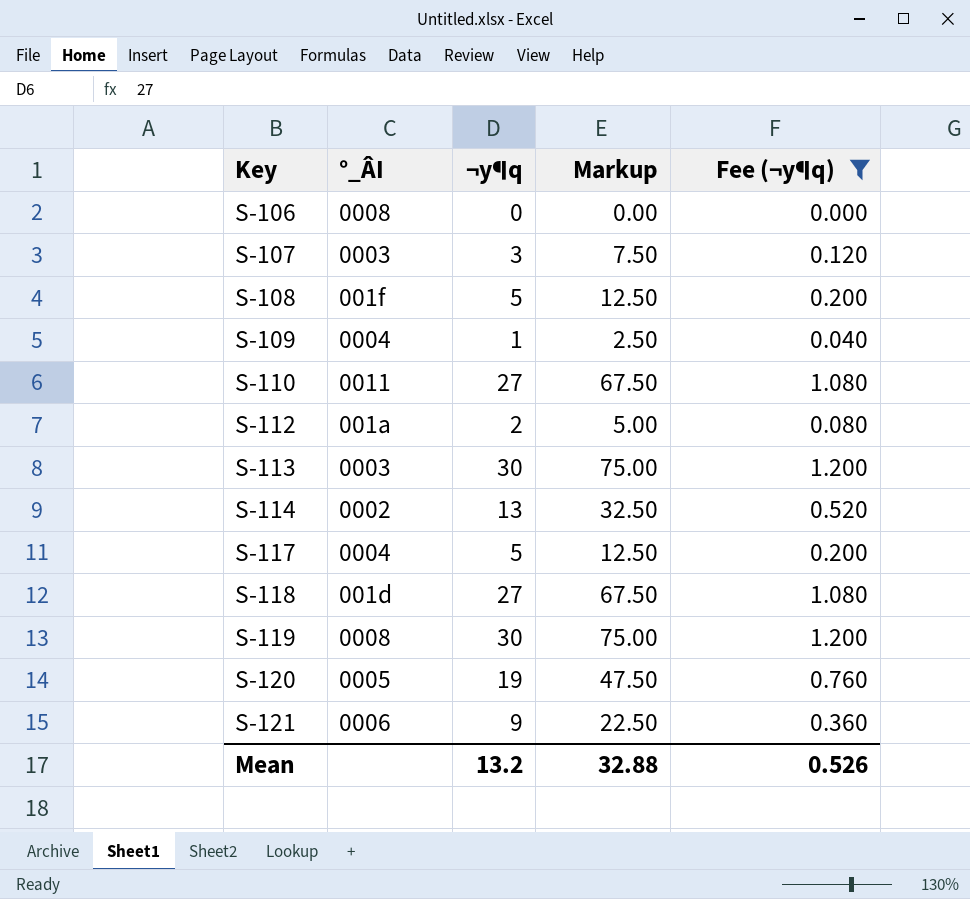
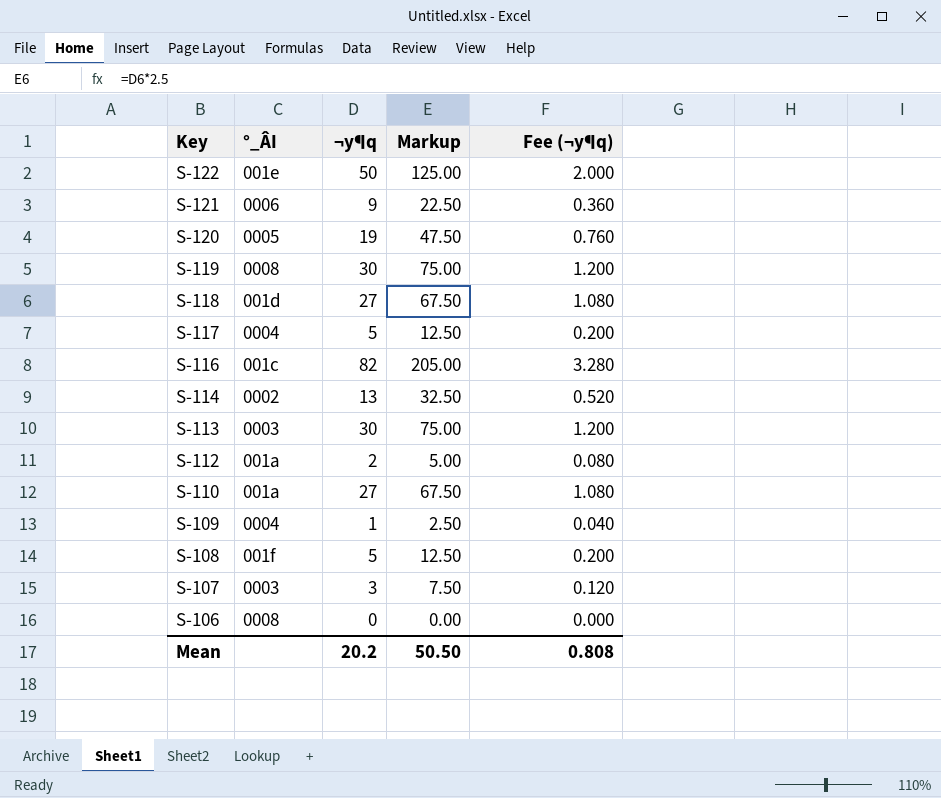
filter: Fee (¬y¶q) <= 1.200 -> none
row order: Key ascending -> Key descending
S-110 | °_ÂI: 0011 -> 001a
Mean | ¬y¶q: 13.2 -> 20.2
Mean | Markup: 32.88 -> 50.50
Mean | Fee (¬y¶q): 0.526 -> 0.808

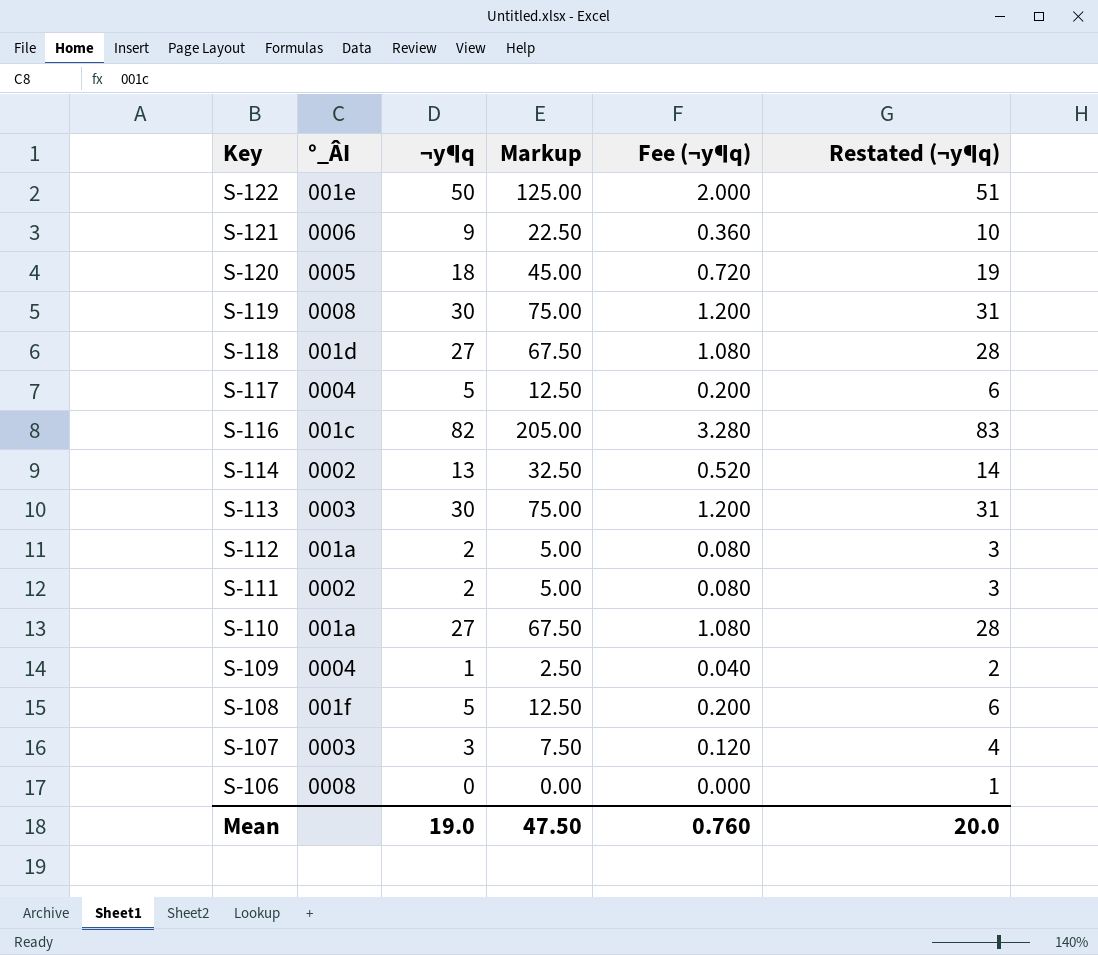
column Restated (¬y¶q) | formula: none -> [¬y¶q] + 1
S-120 | ¬y¶q: 19 -> 18
S-120 | Markup: 47.50 -> 45.00
S-120 | Fee (¬y¶q): 0.760 -> 0.720
row S-111: none -> 0002 | 2 | 5.00 | 0.080 | 3
Mean | ¬y¶q: 20.2 -> 19.0
Mean | Markup: 50.50 -> 47.50
Mean | Fee (¬y¶q): 0.808 -> 0.760

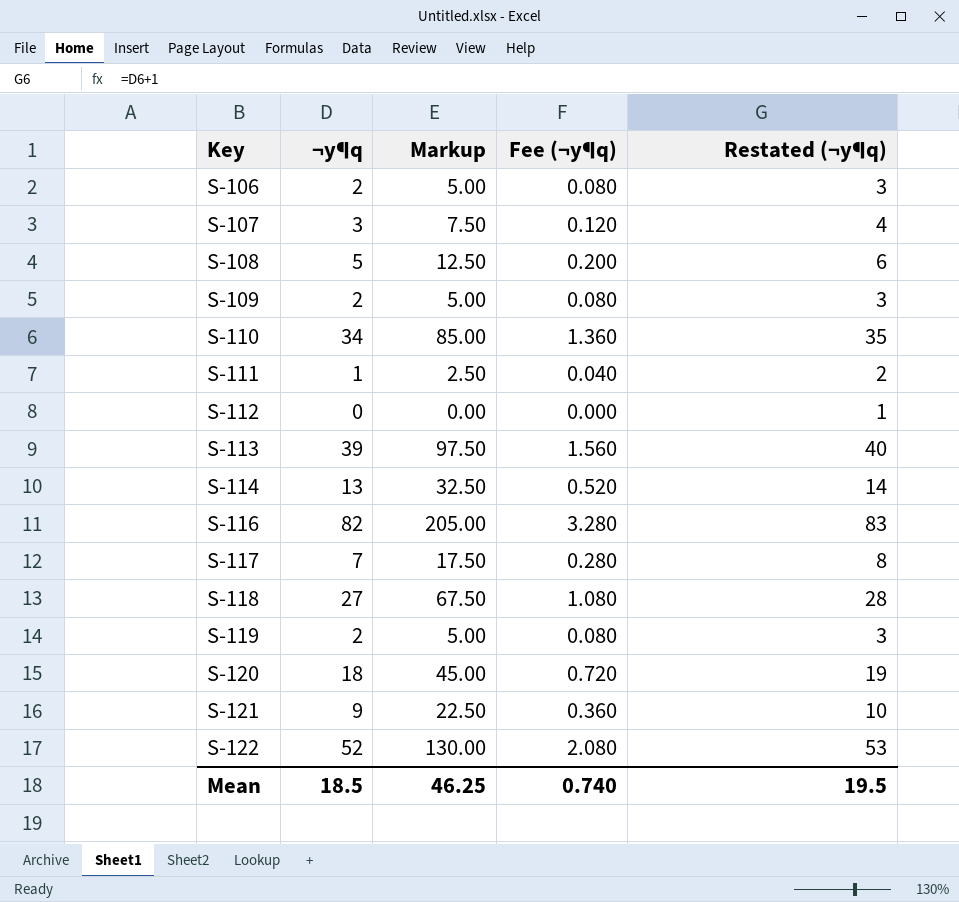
row order: Key descending -> Key ascending
column °_ÂI | position: 2 -> none
S-106 | ¬y¶q: 0 -> 2
S-106 | Markup: 0.00 -> 5.00
S-106 | Fee (¬y¶q): 0.000 -> 0.080
S-106 | Restated (¬y¶q): 1 -> 3
S-109 | ¬y¶q: 1 -> 2
S-109 | Markup: 2.50 -> 5.00
S-109 | Fee (¬y¶q): 0.040 -> 0.080
S-109 | Restated (¬y¶q): 2 -> 3
S-110 | ¬y¶q: 27 -> 34
S-110 | Markup: 67.50 -> 85.00
S-110 | Fee (¬y¶q): 1.080 -> 1.360
S-110 | Restated (¬y¶q): 28 -> 35
S-111 | ¬y¶q: 2 -> 1
S-111 | Markup: 5.00 -> 2.50
S-111 | Fee (¬y¶q): 0.080 -> 0.040
S-111 | Restated (¬y¶q): 3 -> 2
S-112 | ¬y¶q: 2 -> 0
S-112 | Markup: 5.00 -> 0.00
S-112 | Fee (¬y¶q): 0.080 -> 0.000
S-112 | Restated (¬y¶q): 3 -> 1
S-113 | ¬y¶q: 30 -> 39
S-113 | Markup: 75.00 -> 97.50
S-113 | Fee (¬y¶q): 1.200 -> 1.560
S-113 | Restated (¬y¶q): 31 -> 40
S-117 | ¬y¶q: 5 -> 7
S-117 | Markup: 12.50 -> 17.50
S-117 | Fee (¬y¶q): 0.200 -> 0.280
S-117 | Restated (¬y¶q): 6 -> 8
S-119 | ¬y¶q: 30 -> 2
S-119 | Markup: 75.00 -> 5.00
S-119 | Fee (¬y¶q): 1.200 -> 0.080
S-119 | Restated (¬y¶q): 31 -> 3
S-122 | ¬y¶q: 50 -> 52
S-122 | Markup: 125.00 -> 130.00
S-122 | Fee (¬y¶q): 2.000 -> 2.080
S-122 | Restated (¬y¶q): 51 -> 53
Mean | ¬y¶q: 19.0 -> 18.5
Mean | Markup: 47.50 -> 46.25
Mean | Fee (¬y¶q): 0.760 -> 0.740
Mean | Restated (¬y¶q): 20.0 -> 19.5

